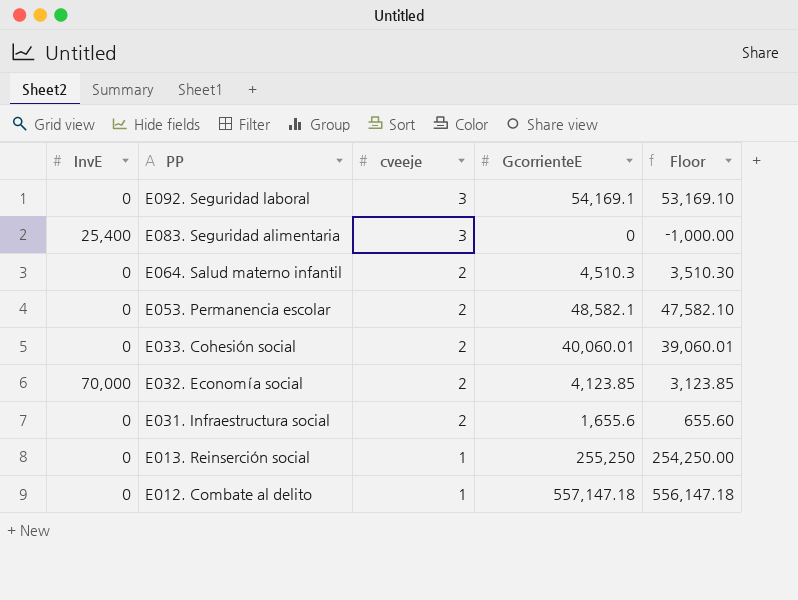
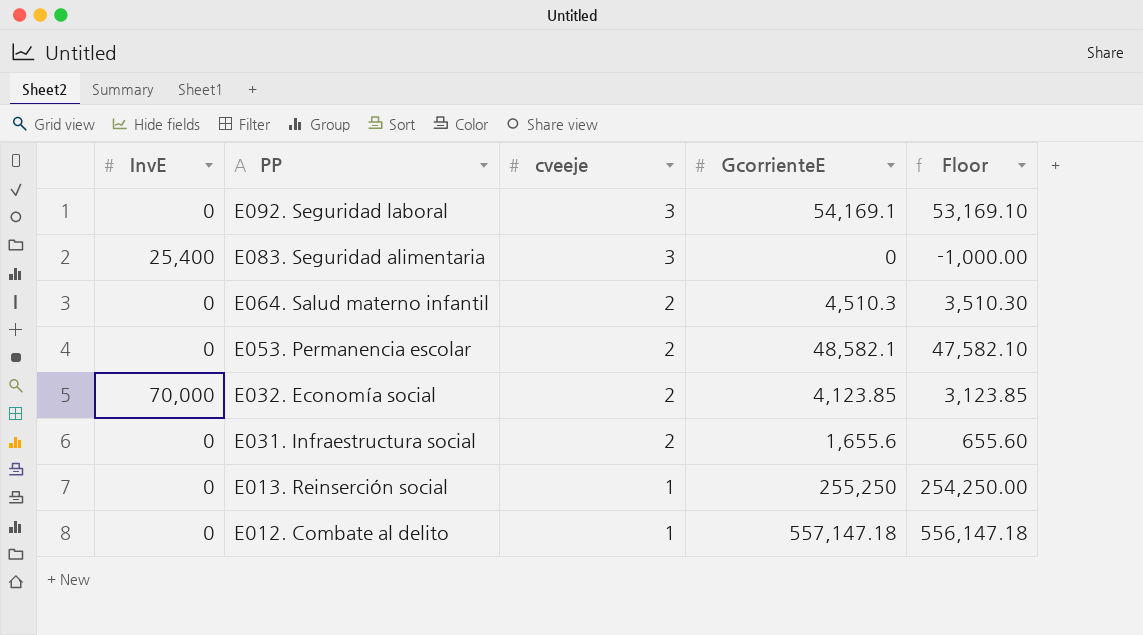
row E033. Cohesión social: 0 | 2 | 40,060.01 | 39,060.01 -> none

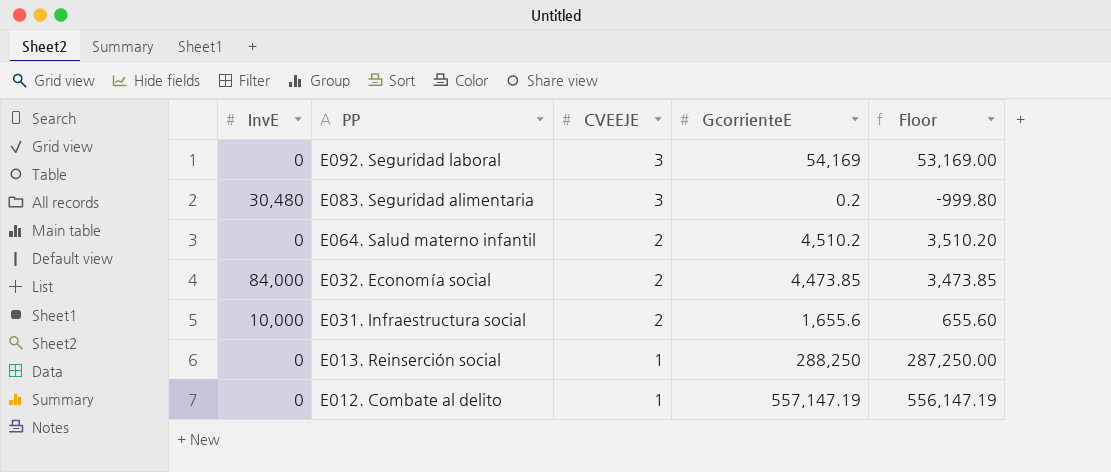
column name: cveeje -> CVEEJE
row E053. Permanencia escolar: 0 | 2 | 48,582.1 | 47,582.10 -> none
E092. Seguridad laboral | GcorrienteE: 54,169.1 -> 54,169
E092. Seguridad laboral | Floor: 53,169.10 -> 53,169.00
E083. Seguridad alimentaria | InvE: 25,400 -> 30,480
E083. Seguridad alimentaria | GcorrienteE: 0 -> 0.2
E083. Seguridad alimentaria | Floor: -1,000.00 -> -999.80
E064. Salud materno infantil | GcorrienteE: 4,510.3 -> 4,510.2
E064. Salud materno infantil | Floor: 3,510.30 -> 3,510.20
E032. Economía social | InvE: 70,000 -> 84,000
E032. Economía social | GcorrienteE: 4,123.85 -> 4,473.85
E032. Economía social | Floor: 3,123.85 -> 3,473.85
E031. Infraestructura social | InvE: 0 -> 10,000
E013. Reinserción social | GcorrienteE: 255,250 -> 288,250
E013. Reinserción social | Floor: 254,250.00 -> 287,250.00
E012. Combate al delito | GcorrienteE: 557,147.18 -> 557,147.19
E012. Combate al delito | Floor: 556,147.18 -> 556,147.19

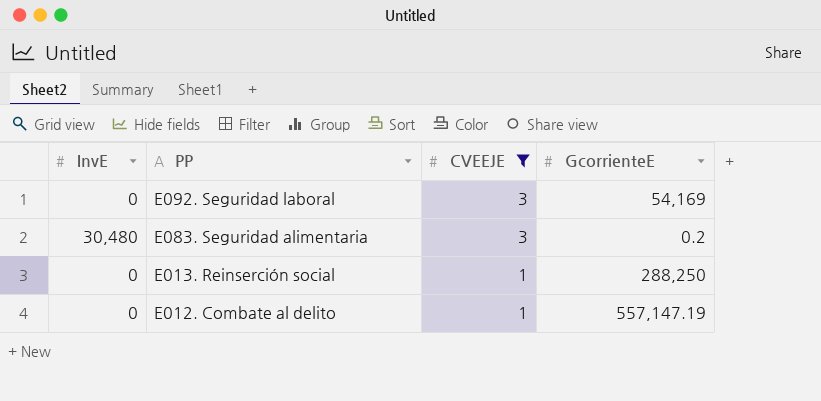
filter: none -> CVEEJE != 2
column Floor | formula: [GcorrienteE] - 1000 -> none

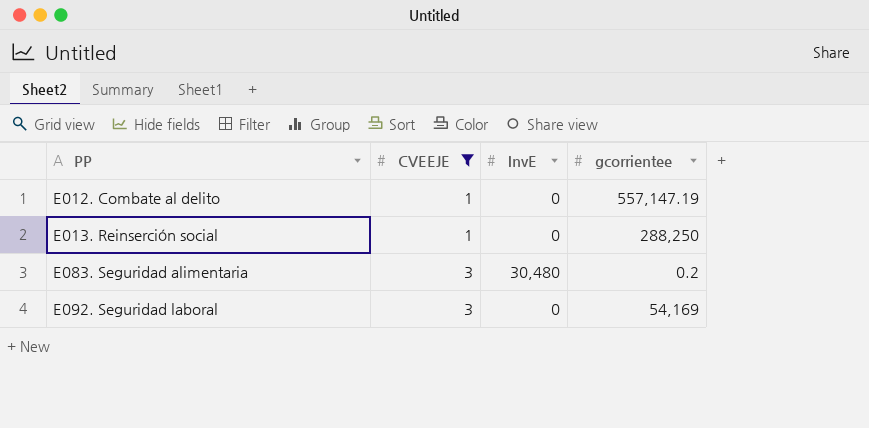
row order: PP descending -> PP ascending
column InvE | position: 1 -> 3
column name: GcorrienteE -> gcorrientee

